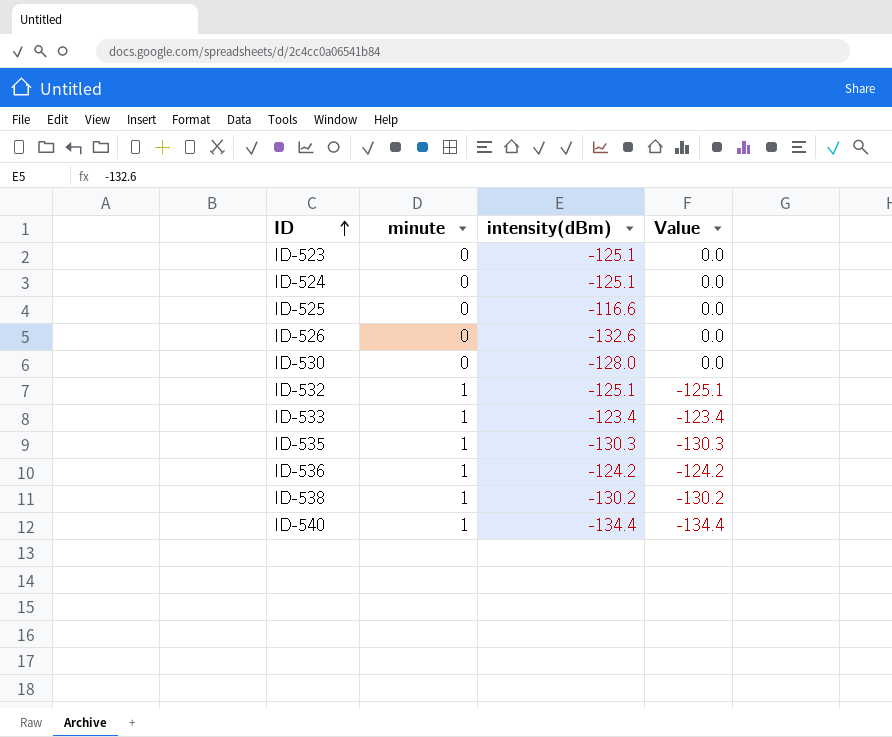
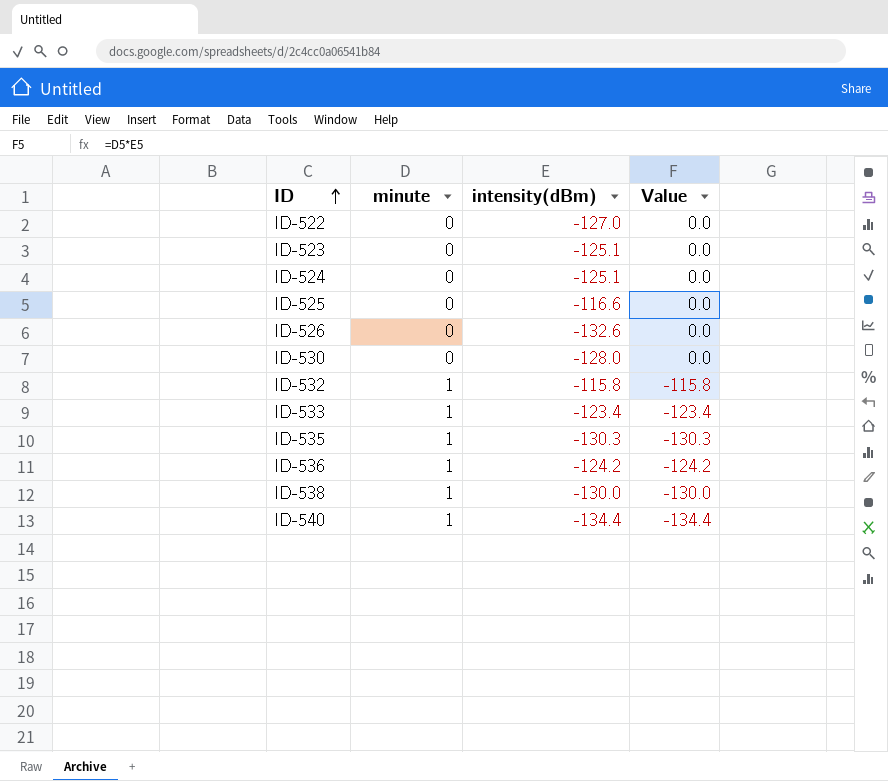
row ID-522: none -> 0 | -127.0 | 0.0
ID-532 | intensity(dBm): -125.1 -> -115.8
ID-532 | Value: -125.1 -> -115.8
ID-538 | intensity(dBm): -130.2 -> -130.0
ID-538 | Value: -130.2 -> -130.0

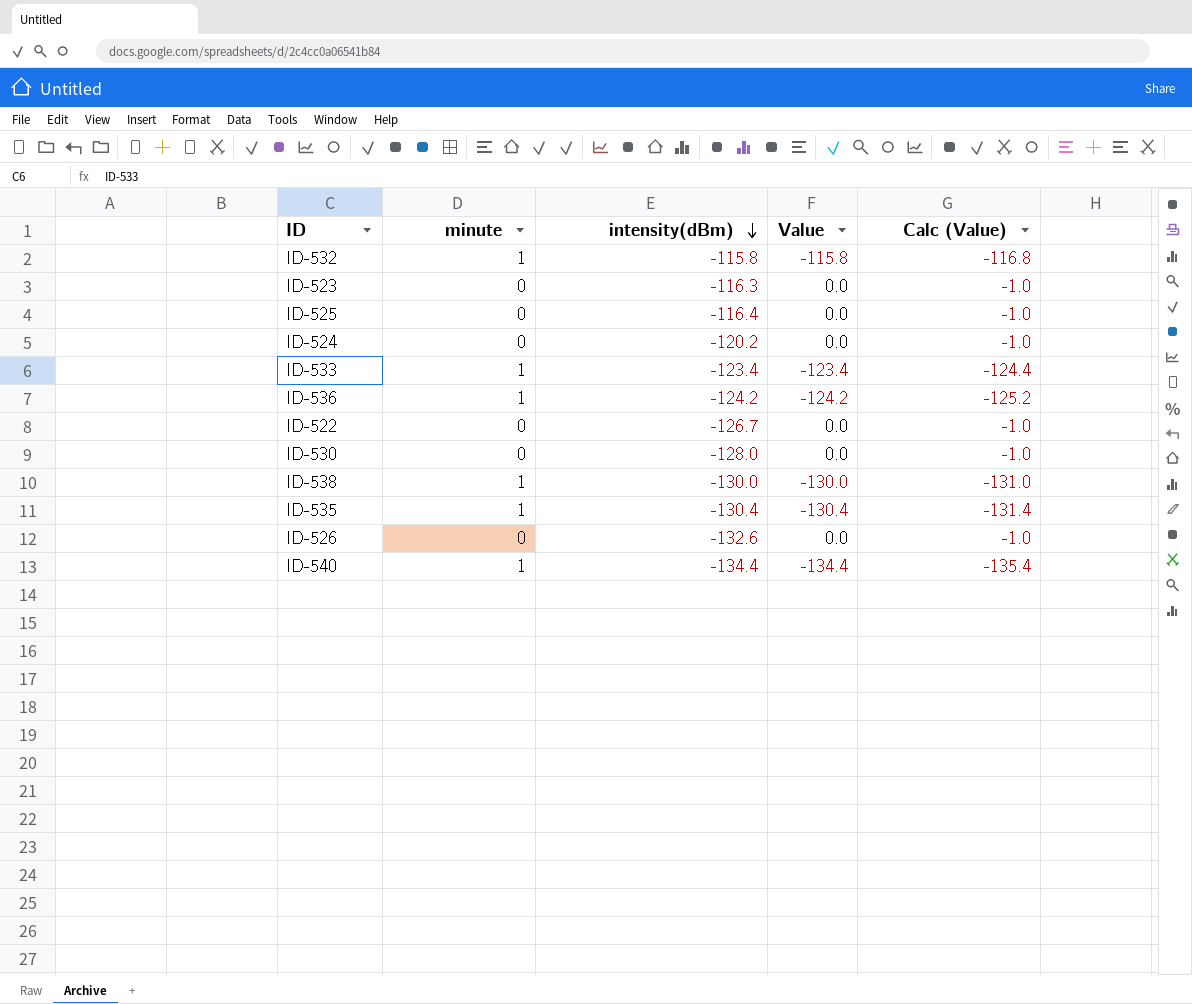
row order: ID ascending -> intensity(dBm) descending
column Calc (Value) | formula: none -> [Value] - 1
ID-523 | intensity(dBm): -125.1 -> -116.3
ID-525 | intensity(dBm): -116.6 -> -116.4
ID-524 | intensity(dBm): -125.1 -> -120.2
ID-522 | intensity(dBm): -127.0 -> -126.7
ID-535 | intensity(dBm): -130.3 -> -130.4
ID-535 | Value: -130.3 -> -130.4

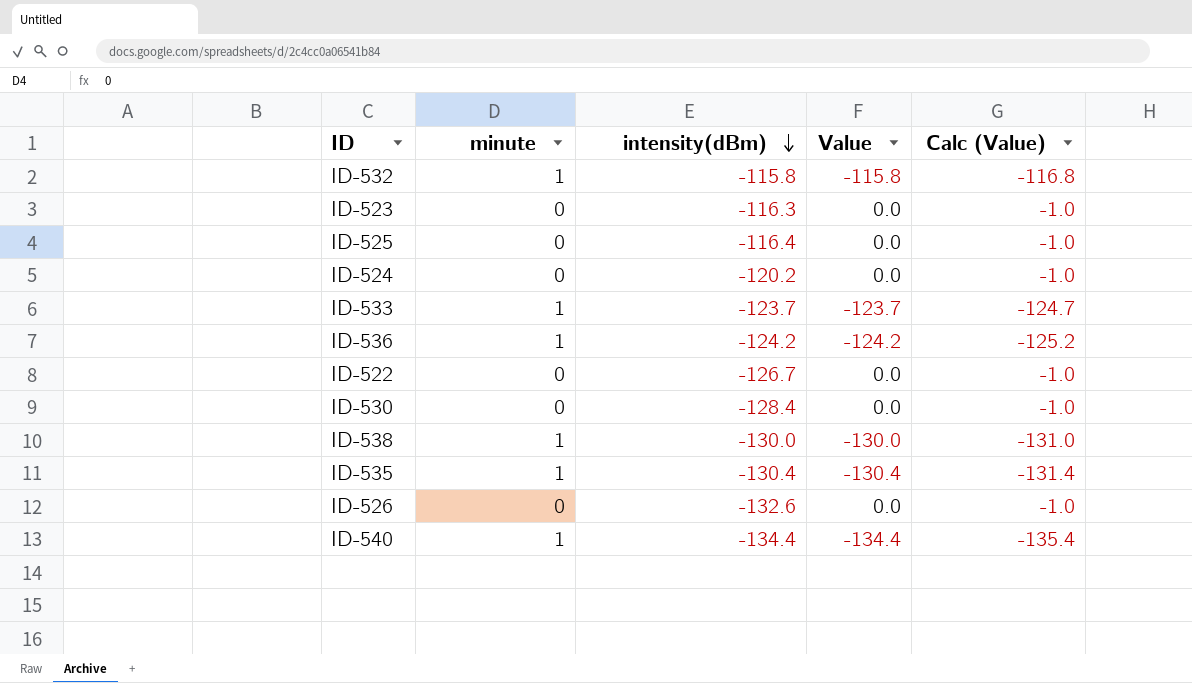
ID-533 | intensity(dBm): -123.4 -> -123.7
ID-533 | Value: -123.4 -> -123.7
ID-533 | Calc (Value): -124.4 -> -124.7
ID-530 | intensity(dBm): -128.0 -> -128.4

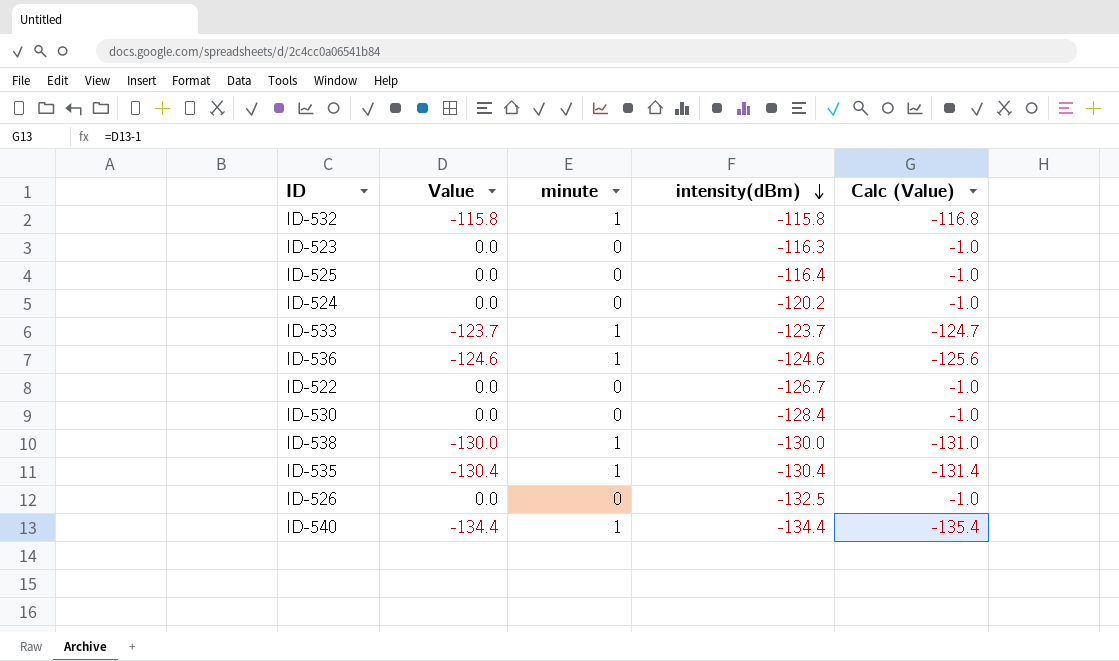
column Value | position: 4 -> 2
ID-536 | Value: -124.2 -> -124.6
ID-536 | intensity(dBm): -124.2 -> -124.6
ID-536 | Calc (Value): -125.2 -> -125.6
ID-526 | intensity(dBm): -132.6 -> -132.5

